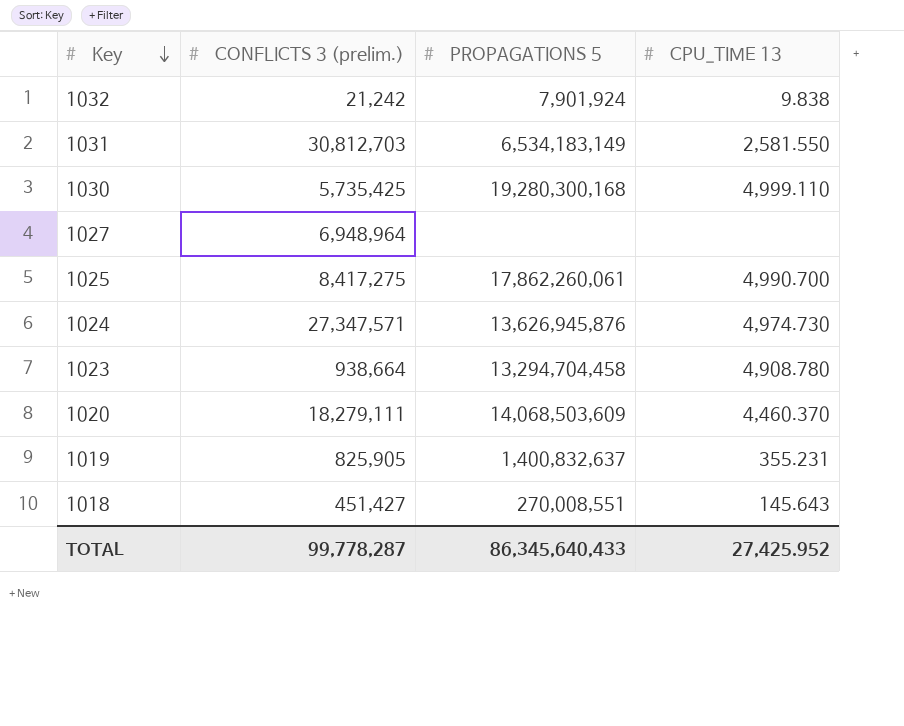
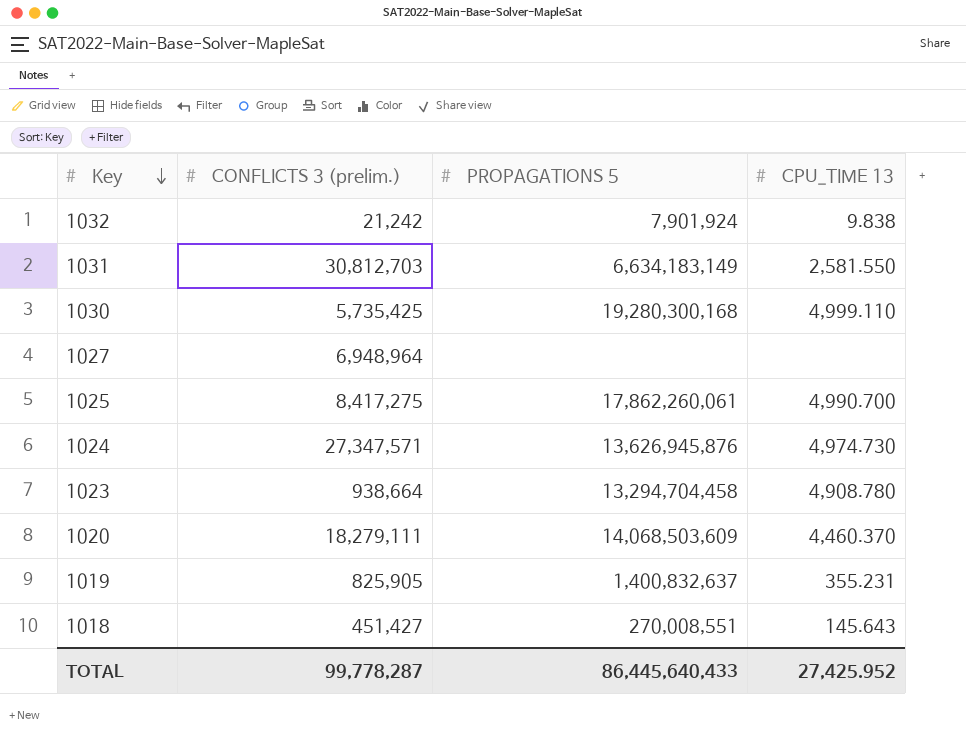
1031 | PROPAGATIONS 5: 6,534,183,149 -> 6,634,183,149
TOTAL | PROPAGATIONS 5: 86,345,640,433 -> 86,445,640,433

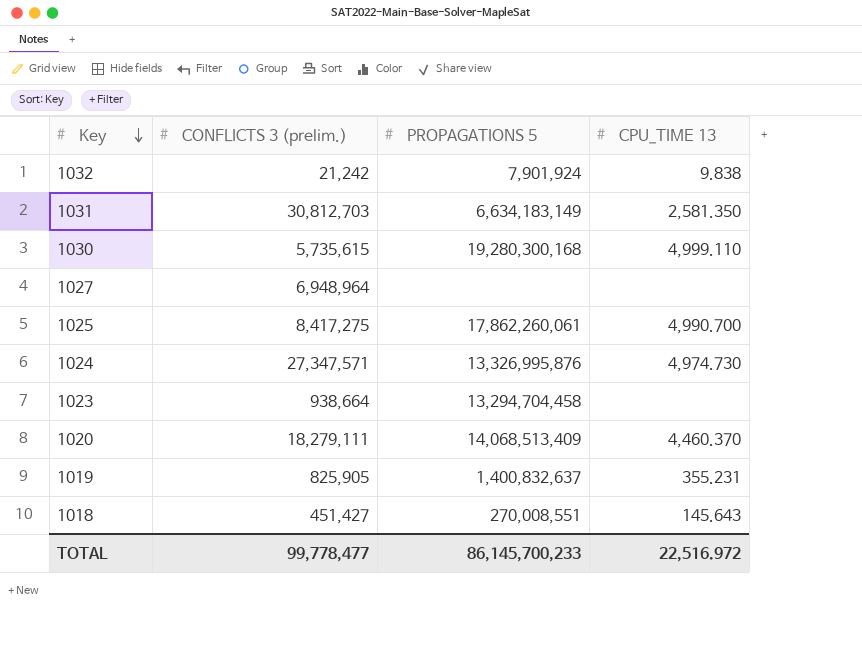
1031 | CPU_TIME 13: 2,581.550 -> 2,581.350
1030 | CONFLICTS 3 (prelim.): 5,735,425 -> 5,735,615
1024 | PROPAGATIONS 5: 13,626,945,876 -> 13,326,995,876
1023 | CPU_TIME 13: 4,908.780 -> none
1020 | PROPAGATIONS 5: 14,068,503,609 -> 14,068,513,409
TOTAL | CONFLICTS 3 (prelim.): 99,778,287 -> 99,778,477
TOTAL | PROPAGATIONS 5: 86,445,640,433 -> 86,145,700,233
TOTAL | CPU_TIME 13: 27,425.952 -> 22,516.972

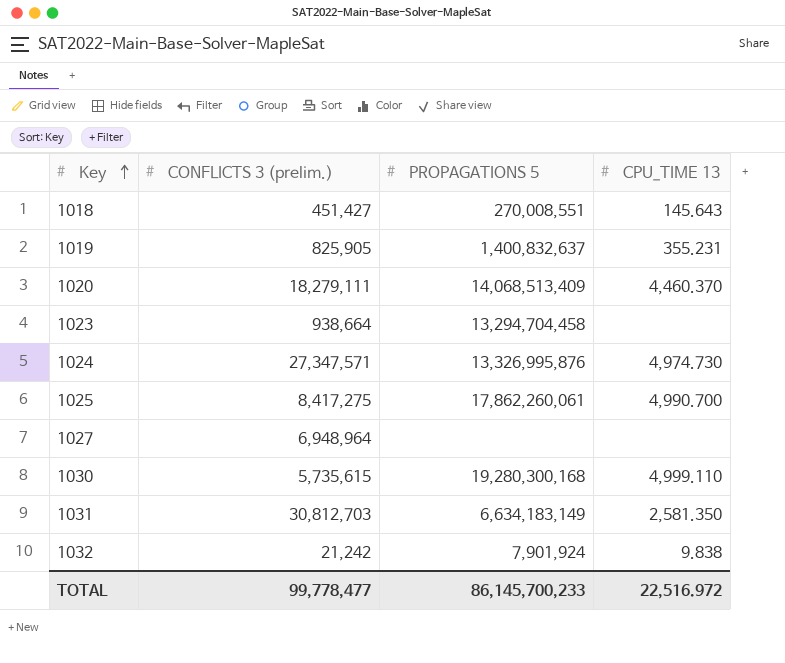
row order: Key descending -> Key ascending

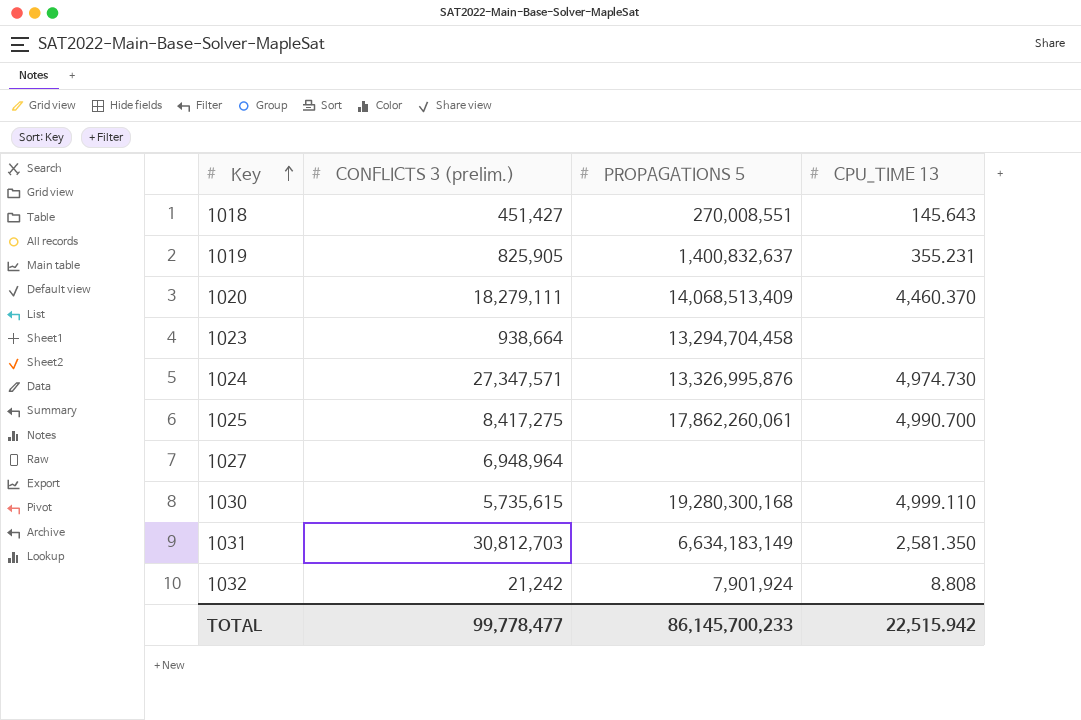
1032 | CPU_TIME 13: 9.838 -> 8.808
TOTAL | CPU_TIME 13: 22,516.972 -> 22,515.942

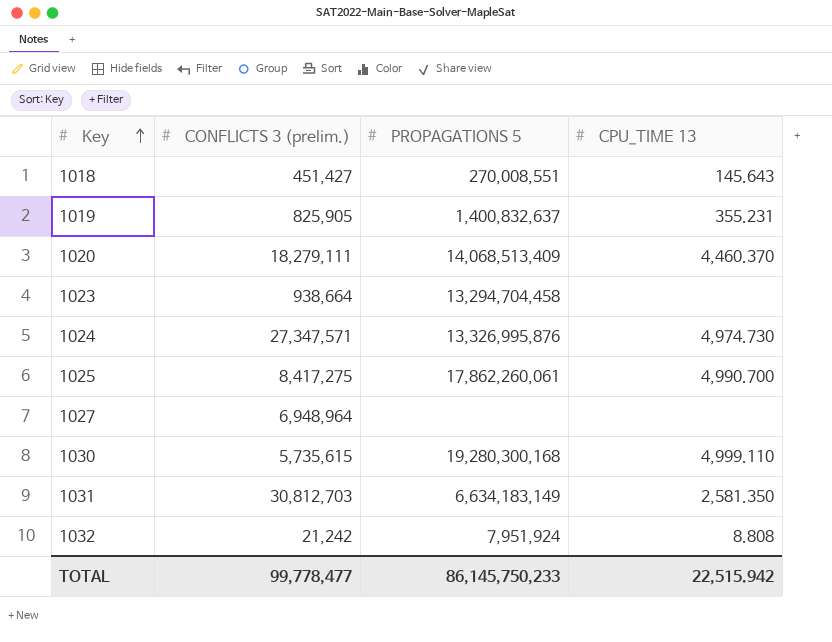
1032 | PROPAGATIONS 5: 7,901,924 -> 7,951,924
TOTAL | PROPAGATIONS 5: 86,145,700,233 -> 86,145,750,233

